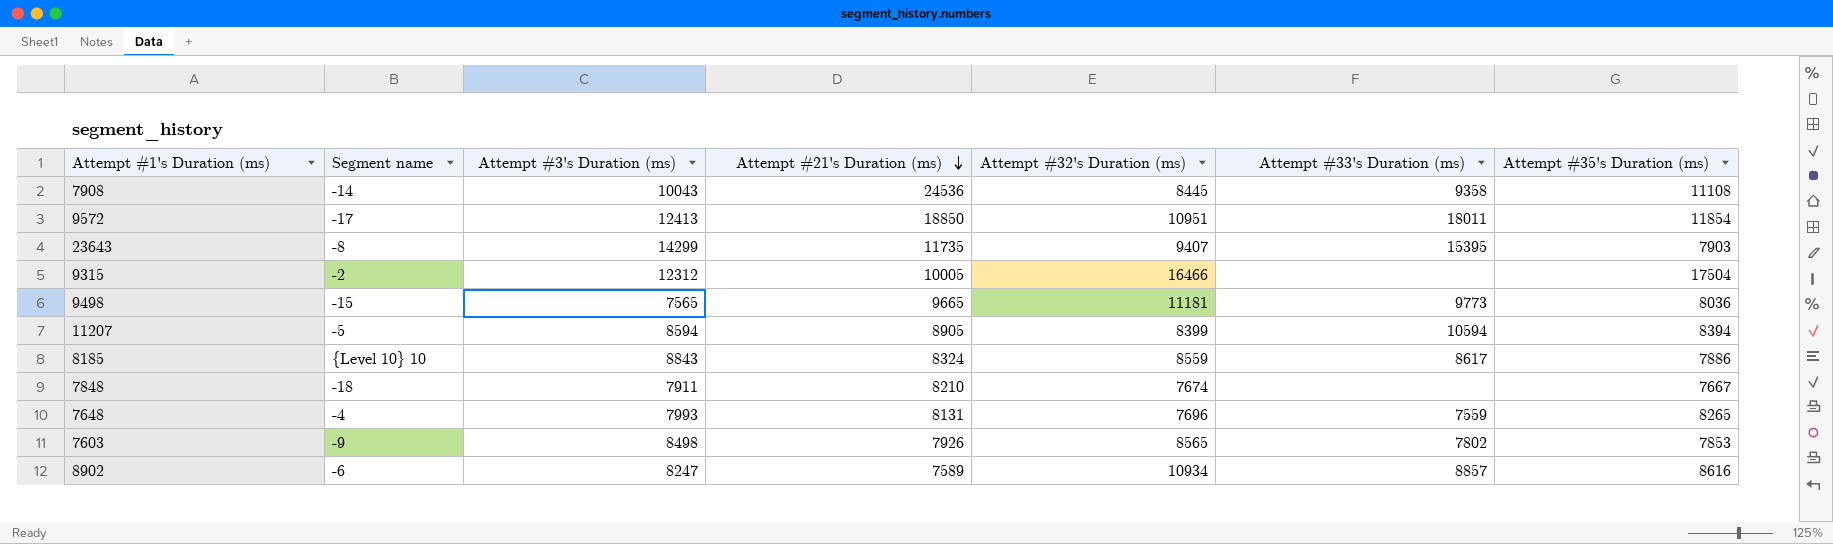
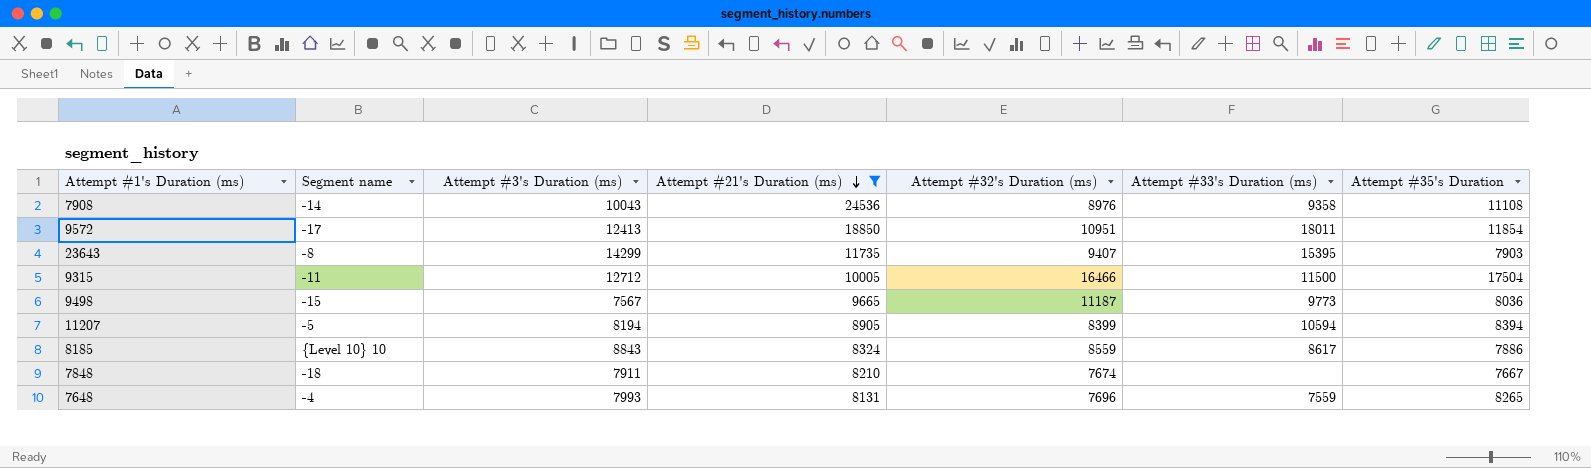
filter: none -> Attempt #21's Duration (ms) >= 8131
column name: Attempt #35's Duration (ms) -> Attempt #35's Duration
7908 | Attempt #32's Duration (ms): 8445 -> 8976
9315 | Segment name: -2 -> -11
9315 | Attempt #3's Duration (ms): 12312 -> 12712
9315 | Attempt #33's Duration (ms): none -> 11500
9498 | Attempt #3's Duration (ms): 7565 -> 7567
9498 | Attempt #32's Duration (ms): 11181 -> 11187
11207 | Attempt #3's Duration (ms): 8594 -> 8194

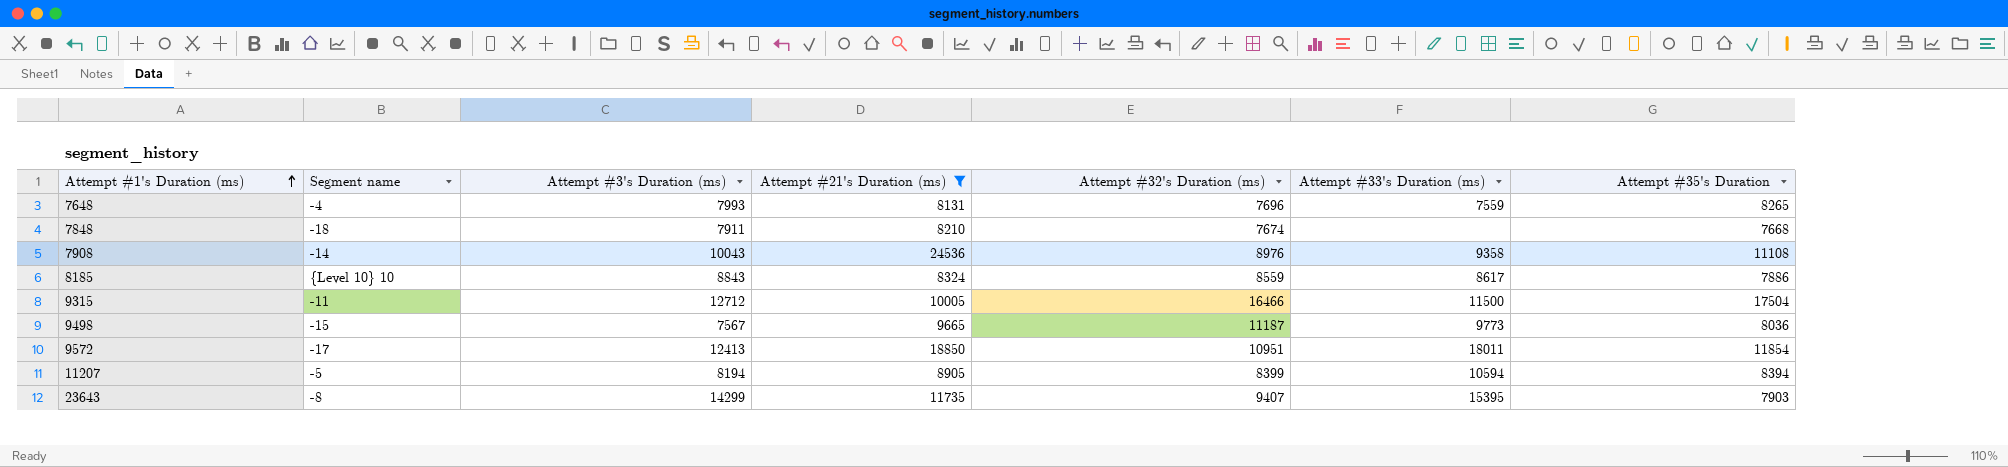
row order: Attempt #21's Duration (ms) descending -> Attempt #1's Duration (ms) ascending
7848 | Attempt #35's Duration: 7667 -> 7668

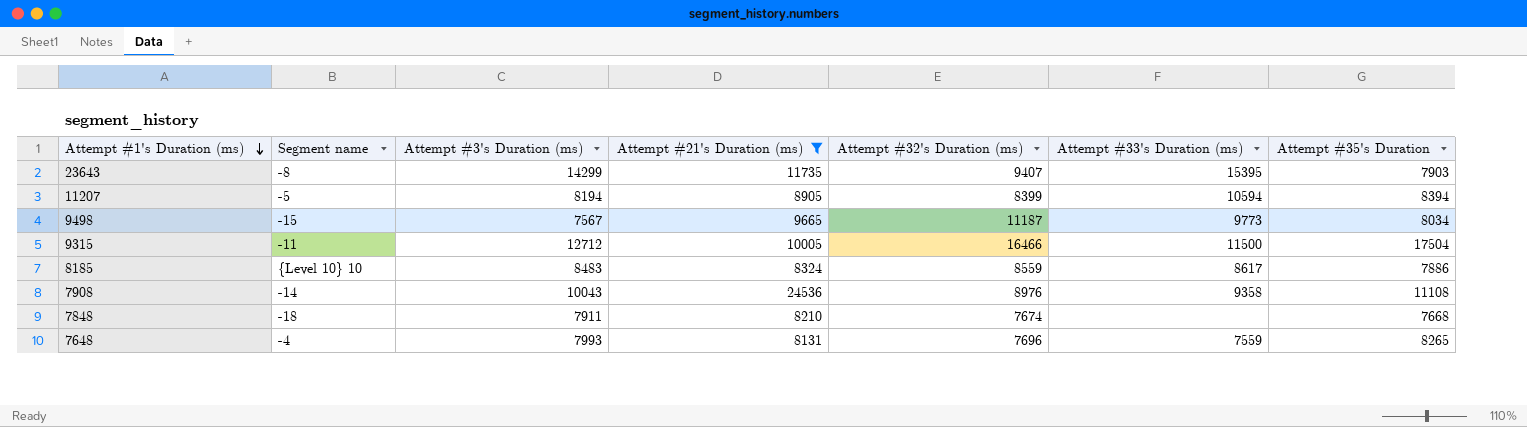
row order: Attempt #1's Duration (ms) ascending -> Attempt #1's Duration (ms) descending
row 9572: -17 | 12413 | 18850 | 10951 | 18011 | 11854 -> none
9498 | Attempt #35's Duration: 8036 -> 8034
8185 | Attempt #3's Duration (ms): 8843 -> 8483

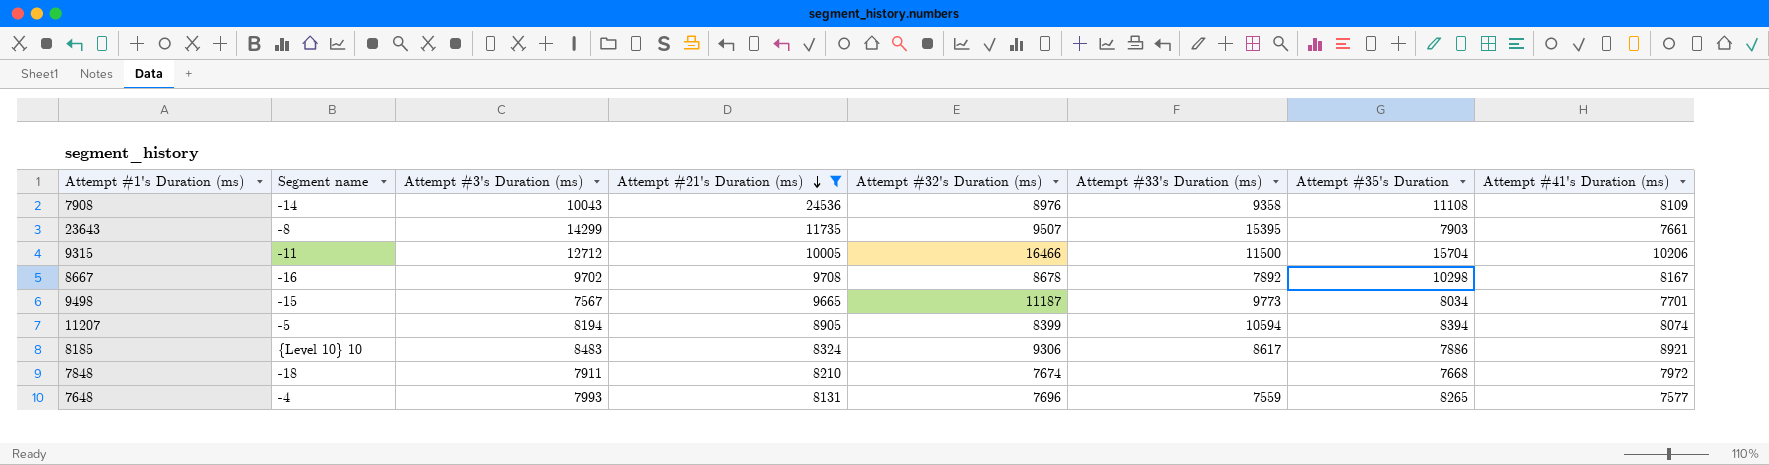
row order: Attempt #1's Duration (ms) descending -> Attempt #21's Duration (ms) descending
column Attempt #41's Duration (ms) | position: none -> 8
23643 | Attempt #32's Duration (ms): 9407 -> 9507
9315 | Attempt #35's Duration: 17504 -> 15704
row 8667: none -> -16 | 9702 | 9708 | 8678 | 7892 | 10298 | 8167
8185 | Attempt #32's Duration (ms): 8559 -> 9306

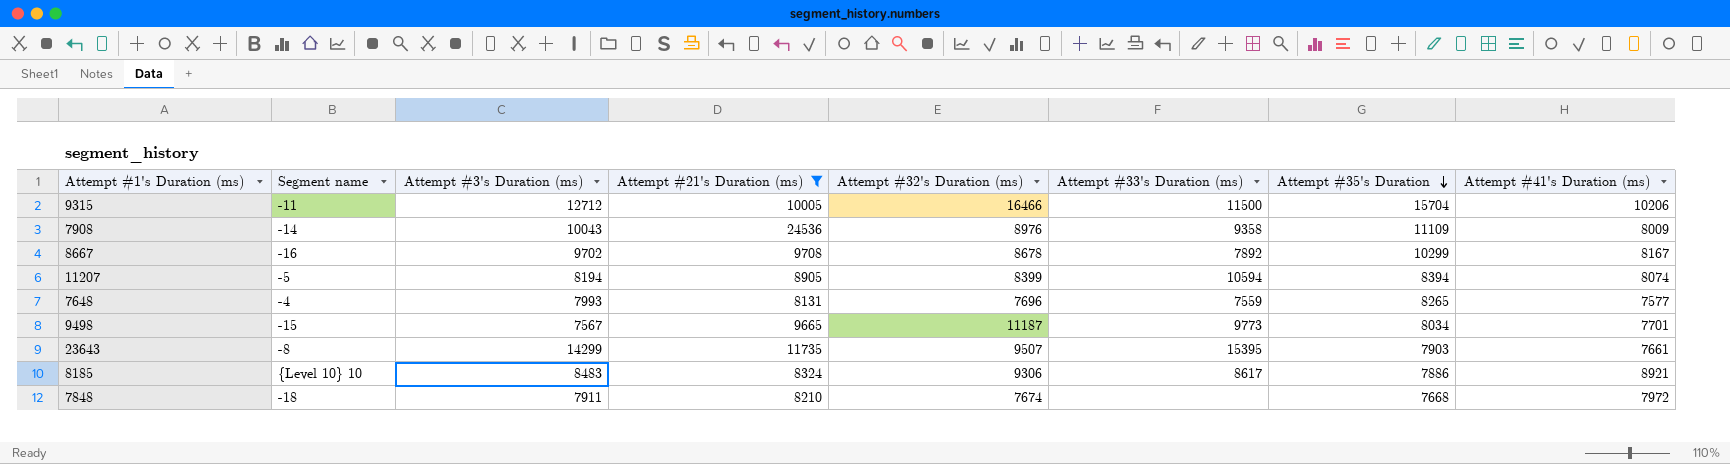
row order: Attempt #21's Duration (ms) descending -> Attempt #35's Duration descending
7908 | Attempt #35's Duration: 11108 -> 11109
7908 | Attempt #41's Duration (ms): 8109 -> 8009
8667 | Attempt #35's Duration: 10298 -> 10299

